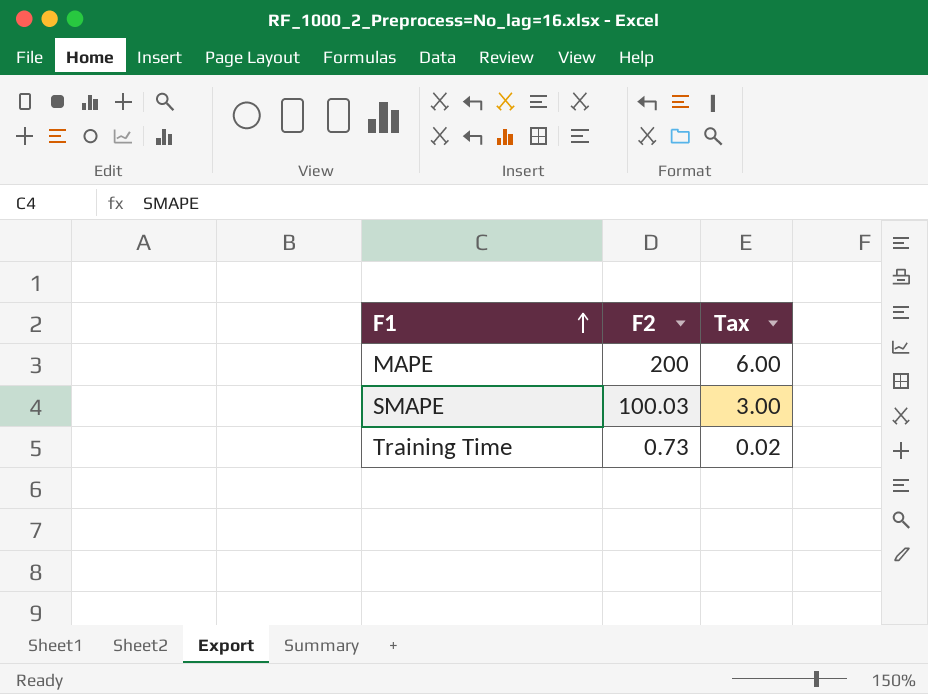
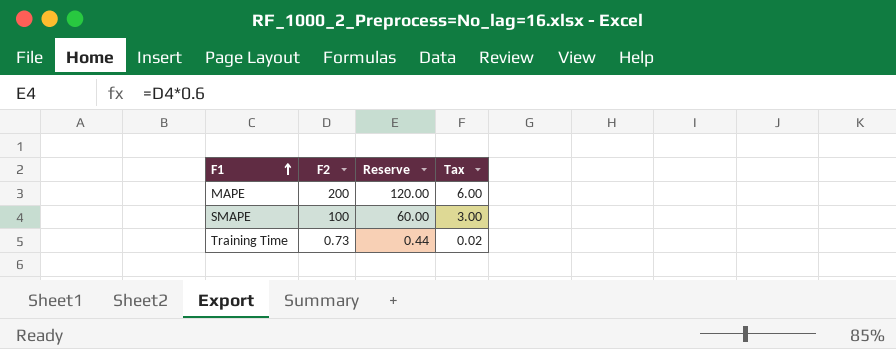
column Reserve | formula: none -> [F2] * 0.6
SMAPE | F2: 100.03 -> 100

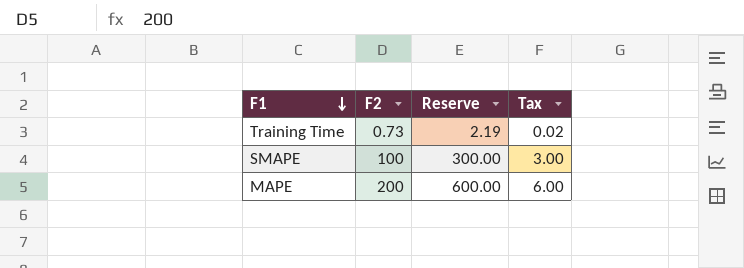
row order: F1 ascending -> F1 descending
column Reserve | formula: [F2] * 0.6 -> [F2] * 3

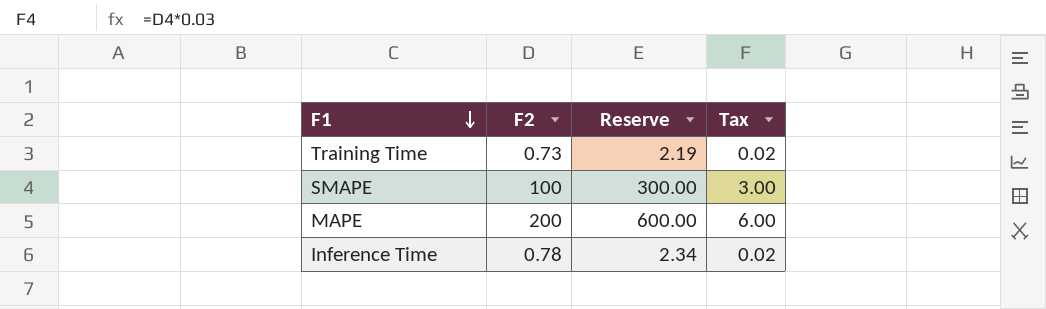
row Inference Time: none -> 0.78 | 2.34 | 0.02

